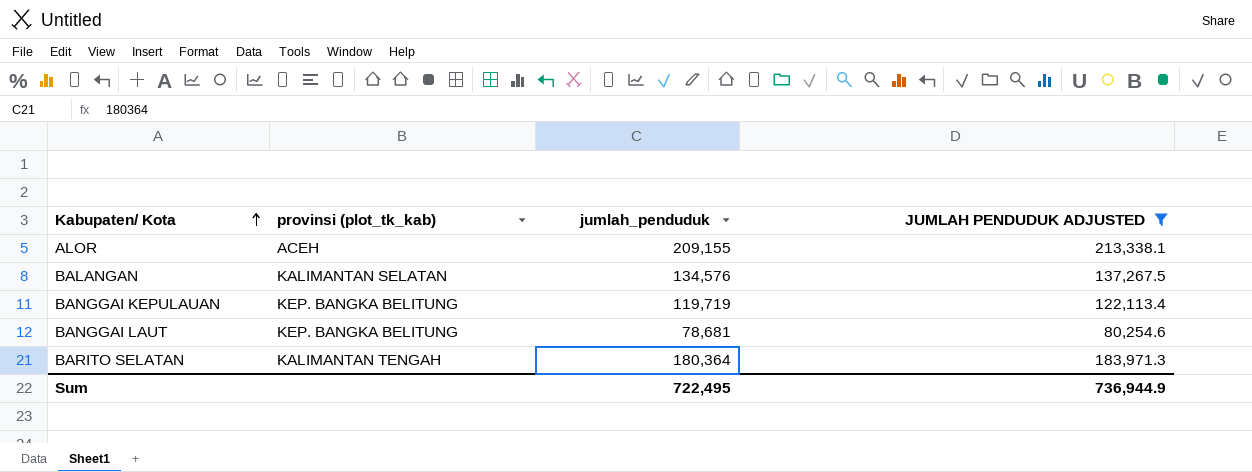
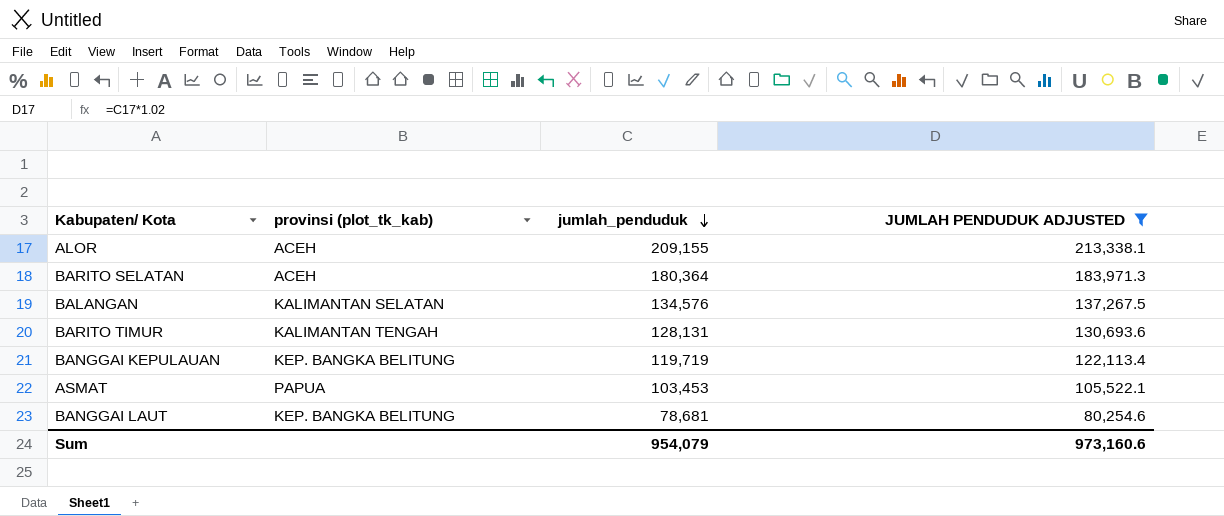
row order: Kabupaten/ Kota ascending -> jumlah_penduduk descending
BARITO SELATAN | provinsi (plot_tk_kab): KALIMANTAN TENGAH -> ACEH
row BARITO TIMUR: none -> KALIMANTAN TENGAH | 128,131 | 130,693.6
row ASMAT: none -> PAPUA | 103,453 | 105,522.1
Sum | jumlah_penduduk: 722,495 -> 954,079
Sum | JUMLAH PENDUDUK ADJUSTED: 736,944.9 -> 973,160.6

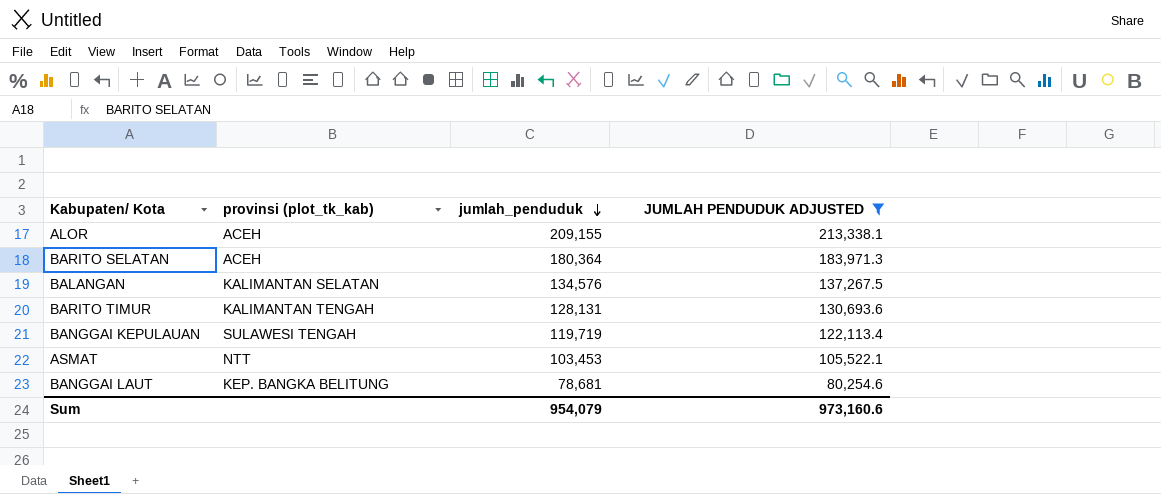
BANGGAI KEPULAUAN | provinsi (plot_tk_kab): KEP. BANGKA BELITUNG -> SULAWESI TENGAH
ASMAT | provinsi (plot_tk_kab): PAPUA -> NTT

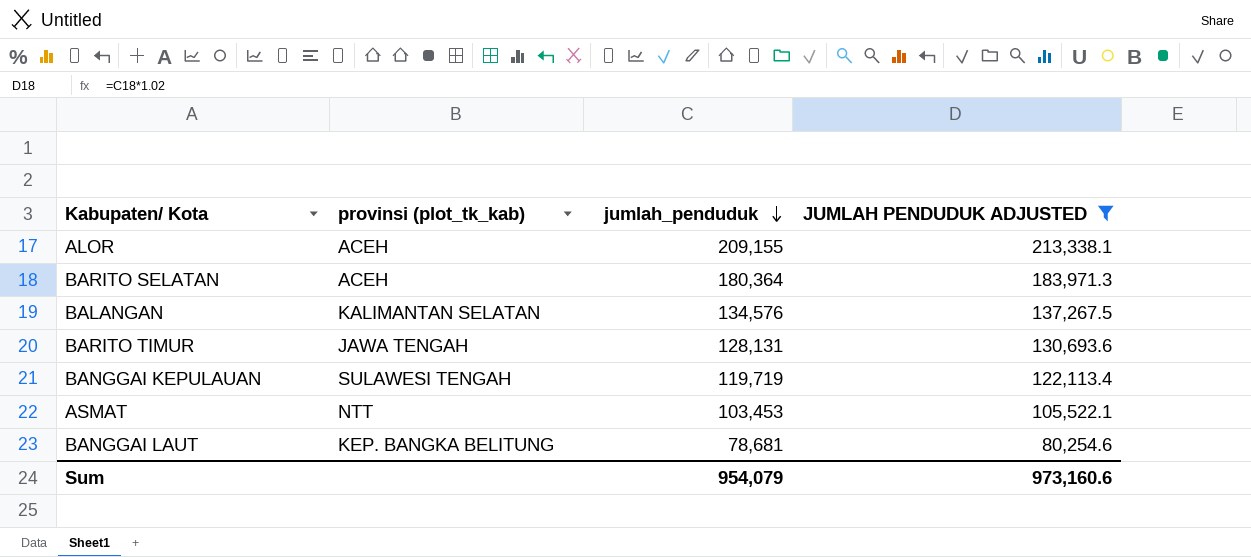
BARITO TIMUR | provinsi (plot_tk_kab): KALIMANTAN TENGAH -> JAWA TENGAH

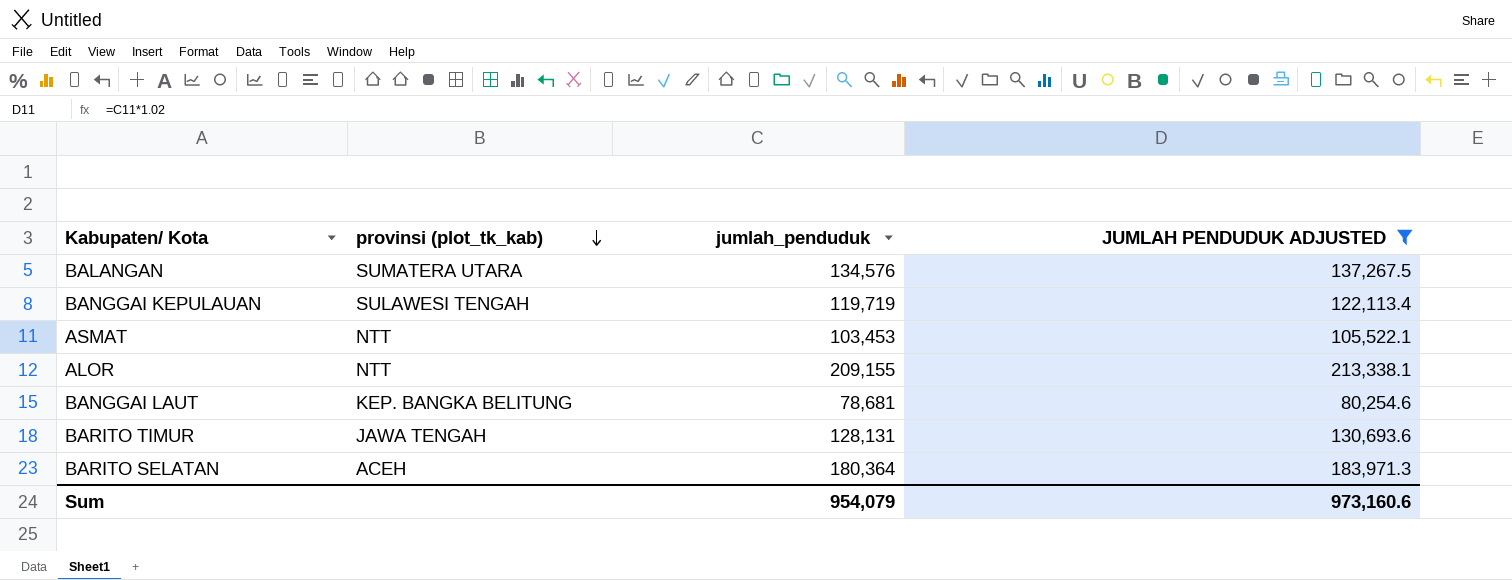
row order: jumlah_penduduk descending -> provinsi (plot_tk_kab) descending
BALANGAN | provinsi (plot_tk_kab): KALIMANTAN SELATAN -> SUMATERA UTARA
ALOR | provinsi (plot_tk_kab): ACEH -> NTT

